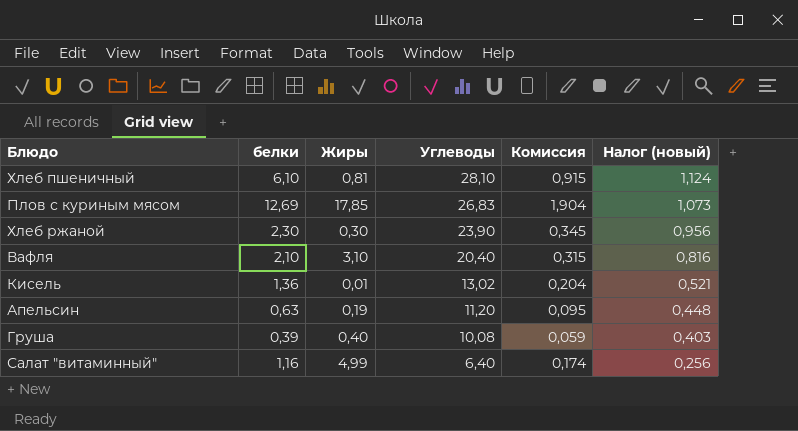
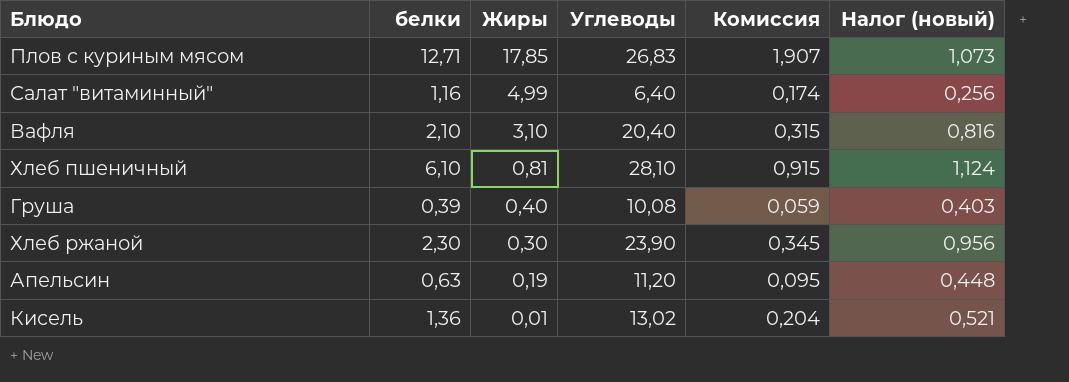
row order: Углеводы descending -> Жиры descending
Плов с куриным мясом | белки: 12,69 -> 12,71
Плов с куриным мясом | Комиссия: 1,904 -> 1,907

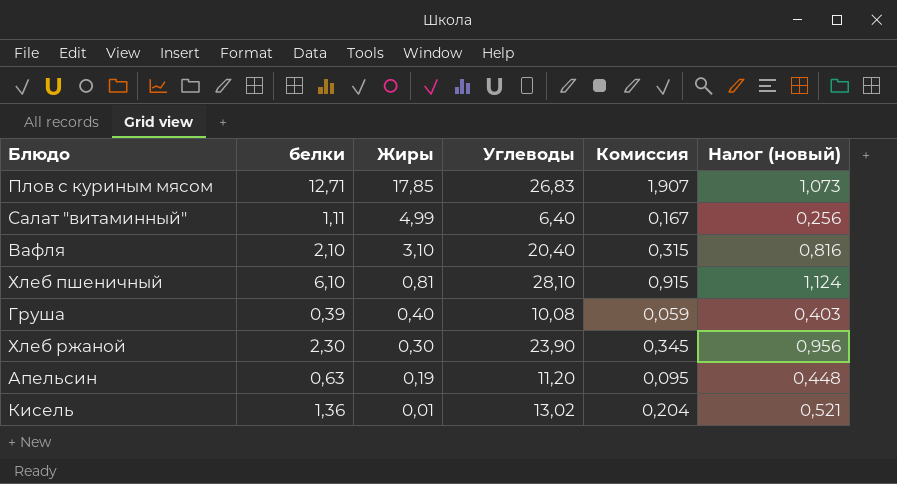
Салат "витаминный" | белки: 1,16 -> 1,11
Салат "витаминный" | Комиссия: 0,174 -> 0,167

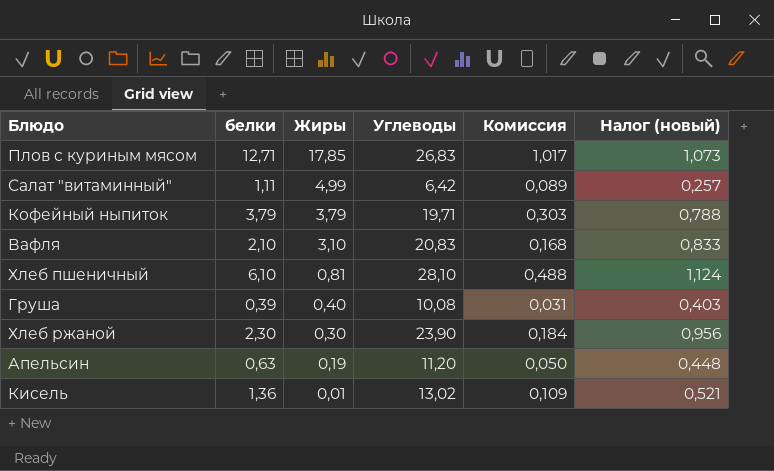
column Комиссия | formula: [белки] * 0,15 -> [белки] * 0,08
Салат "витаминный" | Углеводы: 6,40 -> 6,42
Салат "витаминный" | Налог (новый): 0,256 -> 0,257
row Кофейный ныпиток: none -> 3,79 | 3,79 | 19,71 | 0,303 | 0,788
Вафля | Углеводы: 20,40 -> 20,83
Вафля | Налог (новый): 0,816 -> 0,833

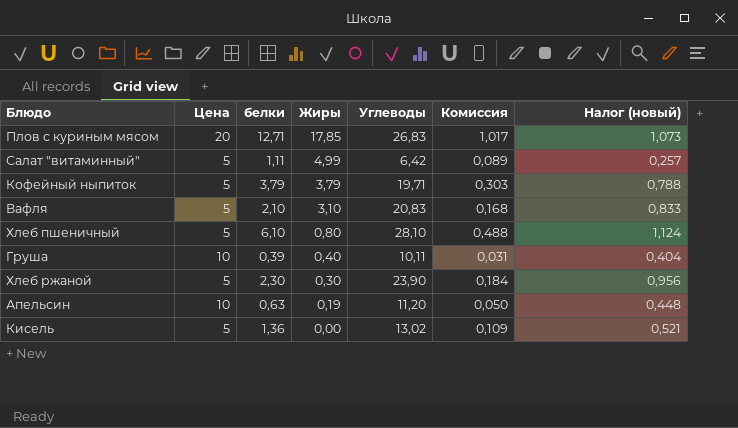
column Цена | position: none -> 2
Хлеб пшеничный | Жиры: 0,81 -> 0,80
Груша | Углеводы: 10,08 -> 10,11
Груша | Налог (новый): 0,403 -> 0,404
Кисель | Жиры: 0,01 -> 0,00

